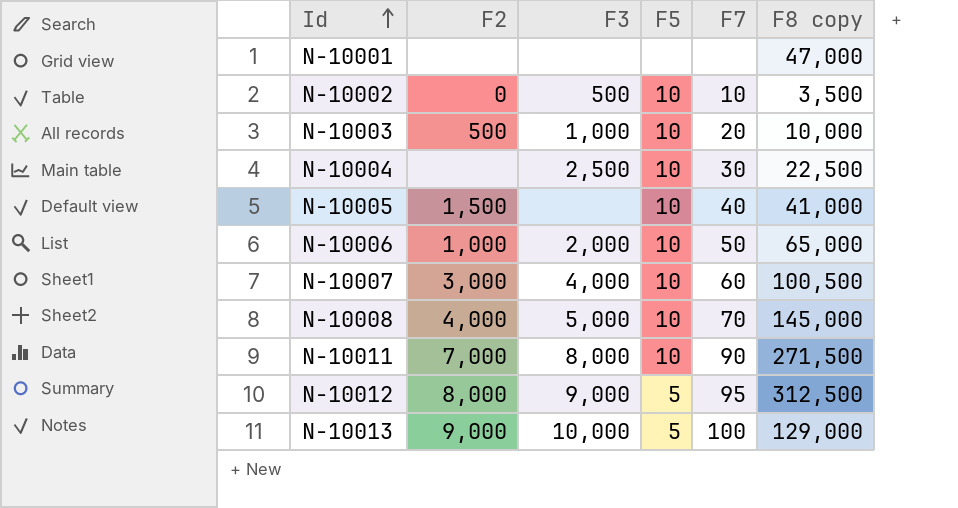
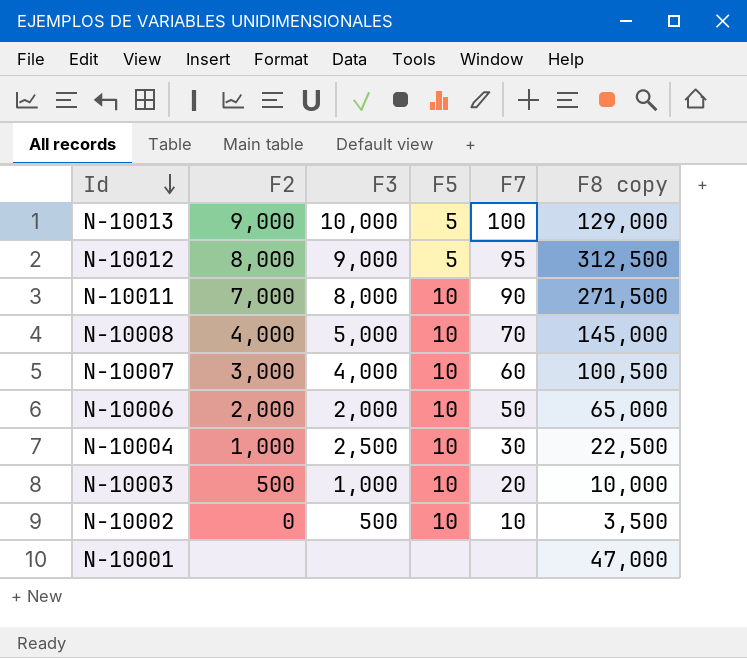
row order: Id ascending -> Id descending
row N-10005: 1,500 | none | 10 | 40 | 41,000 -> none
N-10006 | F2: 1,000 -> 2,000
N-10004 | F2: none -> 1,000

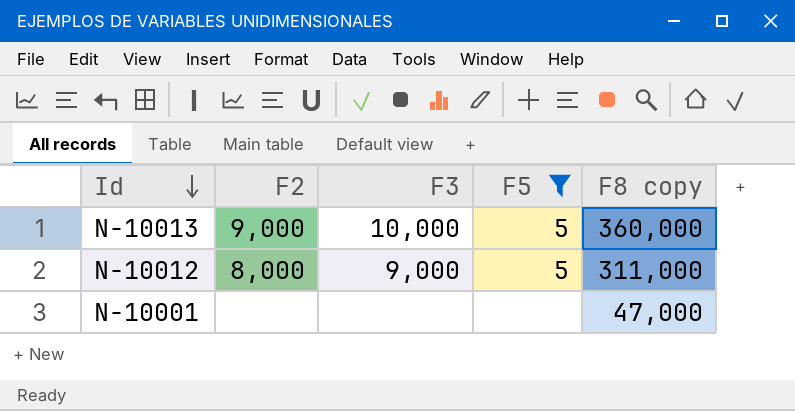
filter: none -> F5 != 10
column F7 | position: 5 -> none
N-10013 | F8 copy: 129,000 -> 360,000
N-10012 | F8 copy: 312,500 -> 311,000

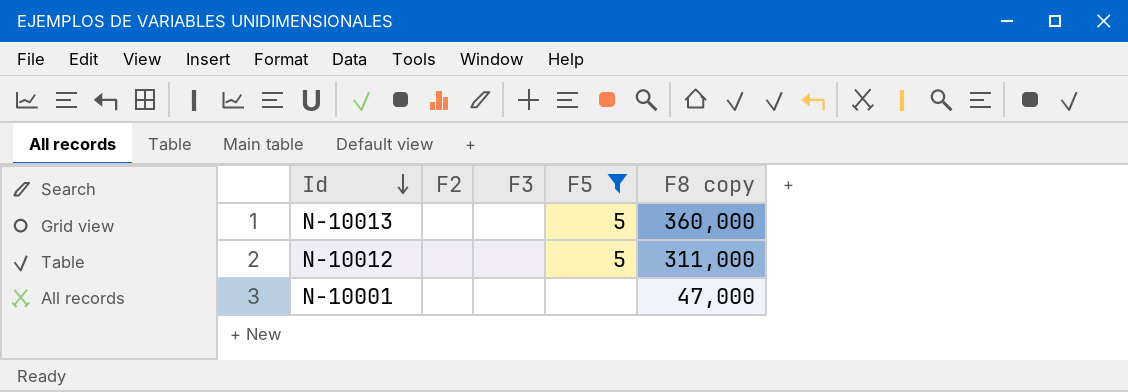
N-10013 | F2: 9,000 -> none
N-10013 | F3: 10,000 -> none
N-10012 | F2: 8,000 -> none
N-10012 | F3: 9,000 -> none

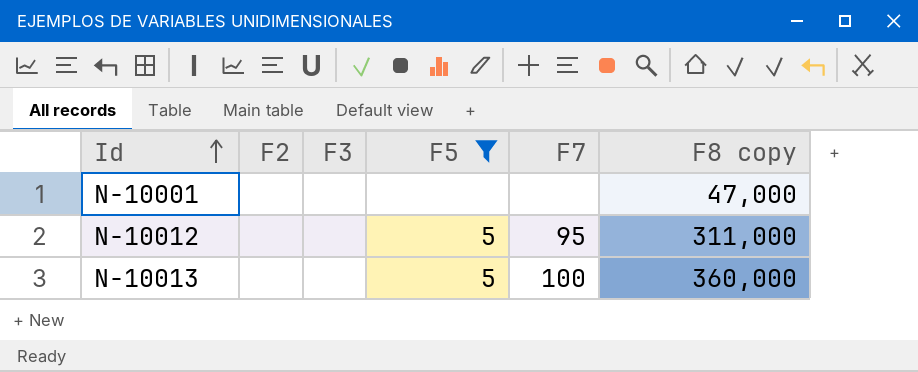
row order: Id descending -> Id ascending
column F7 | position: none -> 5

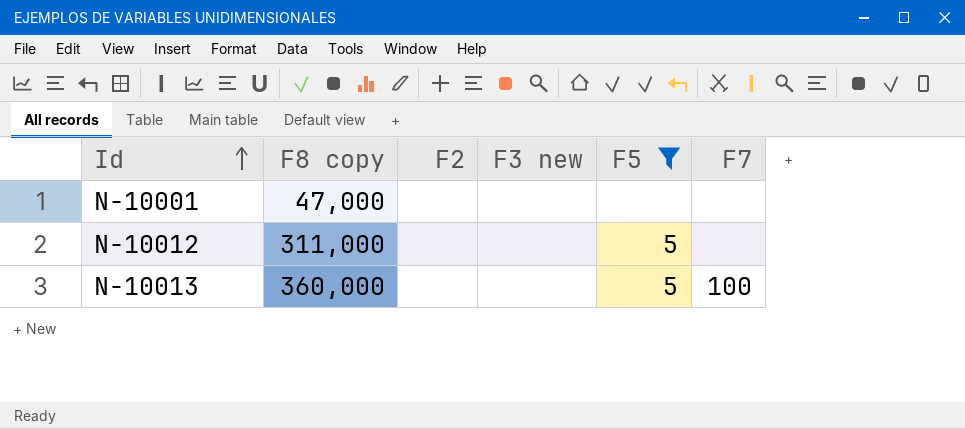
column F8 copy | position: 6 -> 2
column name: F3 -> F3 new
N-10012 | F7: 95 -> none

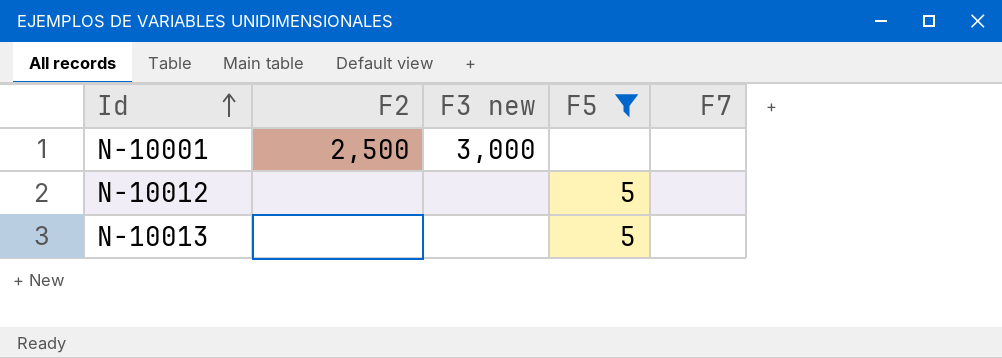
column F8 copy | position: 2 -> none
N-10001 | F2: none -> 2,500
N-10001 | F3 new: none -> 3,000
N-10013 | F7: 100 -> none

